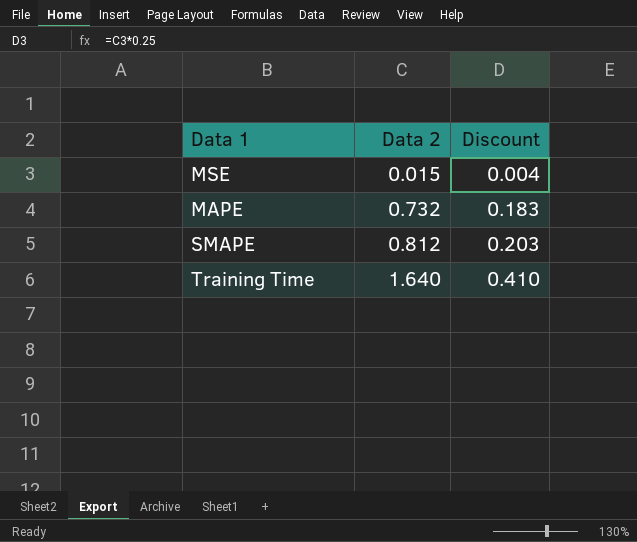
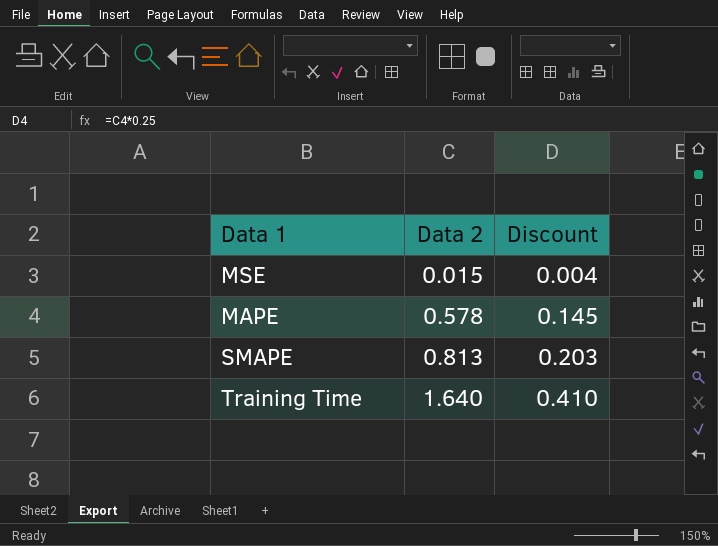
MAPE | Data 2: 0.732 -> 0.578
MAPE | Discount: 0.183 -> 0.145
SMAPE | Data 2: 0.812 -> 0.813

